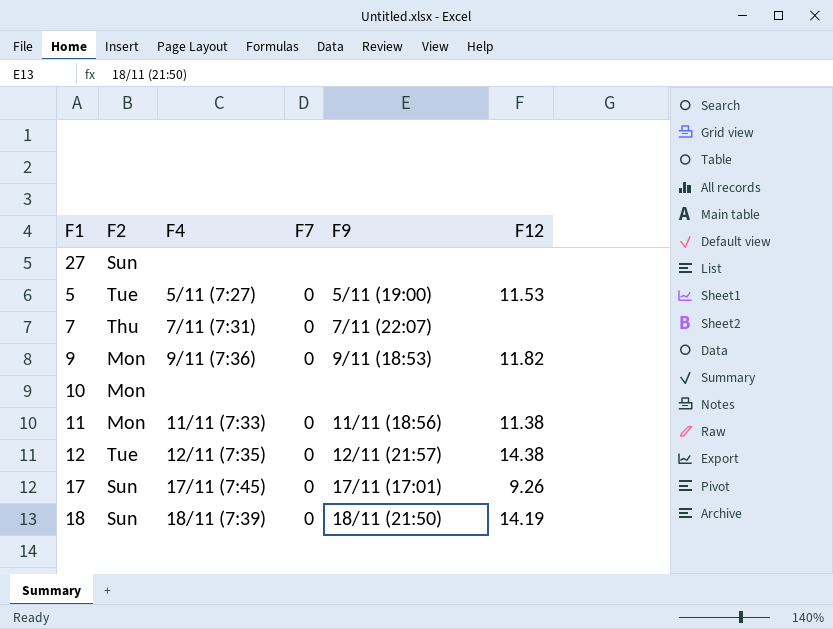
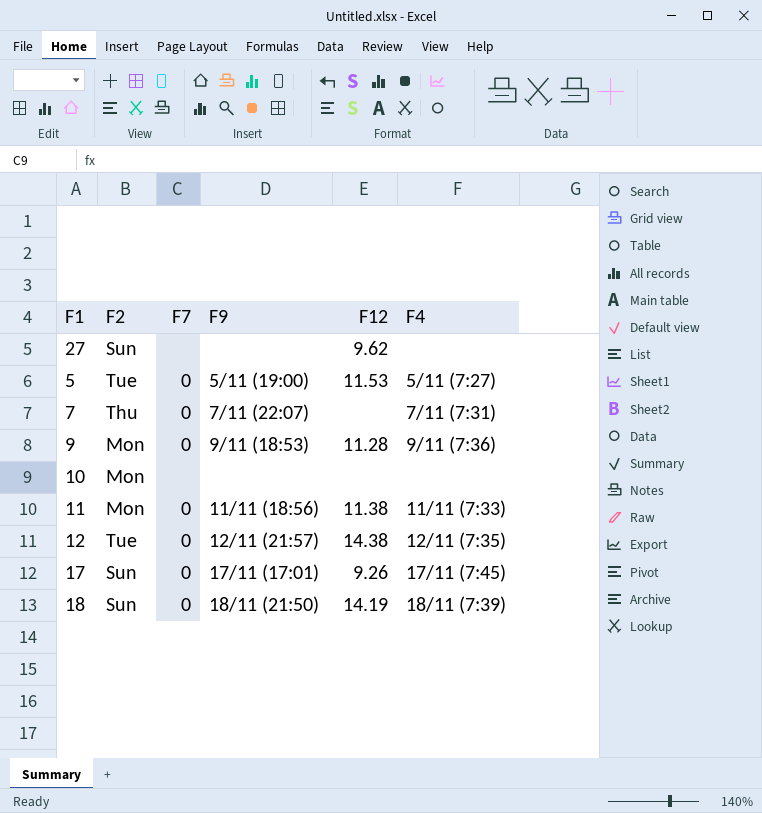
column F4 | position: 3 -> 6
27 | F12: none -> 9.62
9 | F12: 11.82 -> 11.28

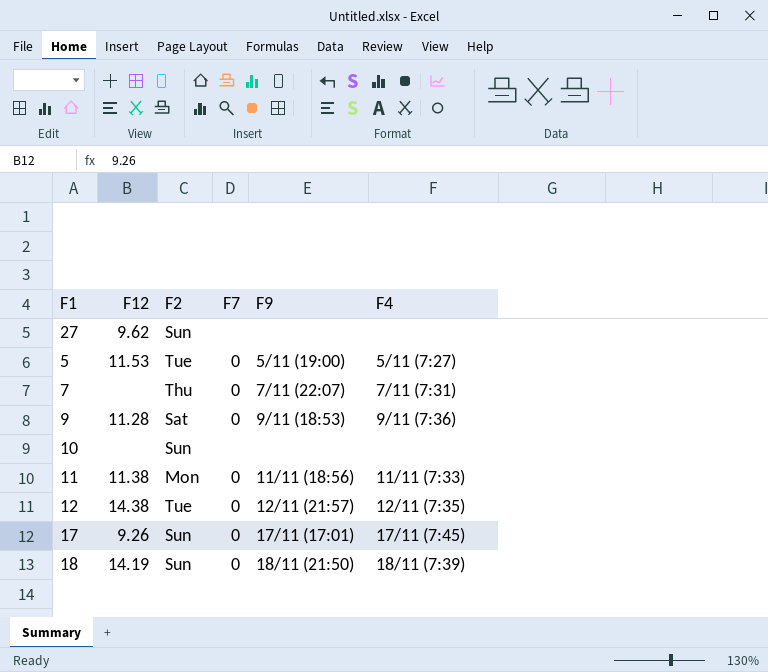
column F12 | position: 5 -> 2
9 | F2: Mon -> Sat
10 | F2: Mon -> Sun

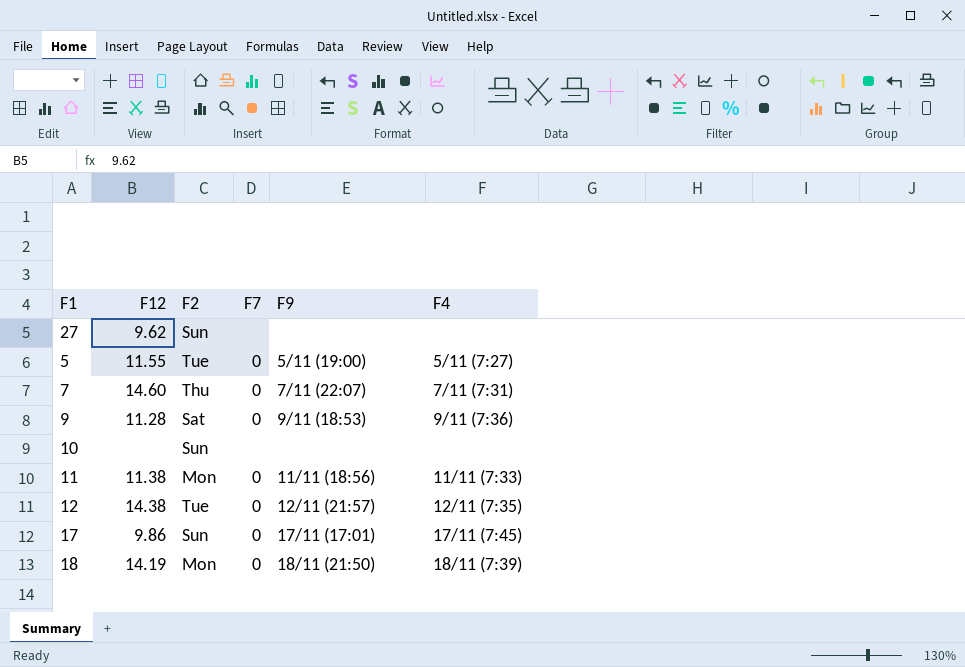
5 | F12: 11.53 -> 11.55
7 | F12: none -> 14.60
17 | F12: 9.26 -> 9.86
18 | F2: Sun -> Mon

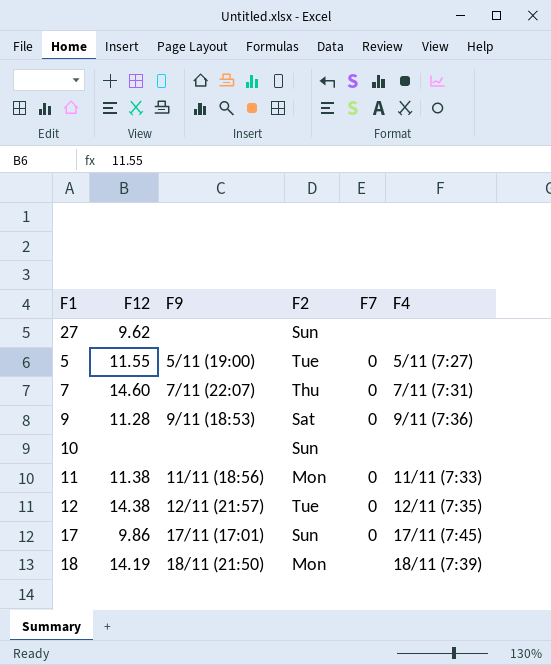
column F9 | position: 5 -> 3
18 | F7: 0 -> none

